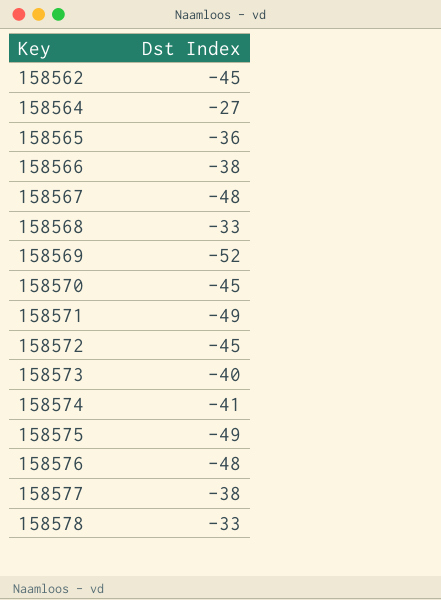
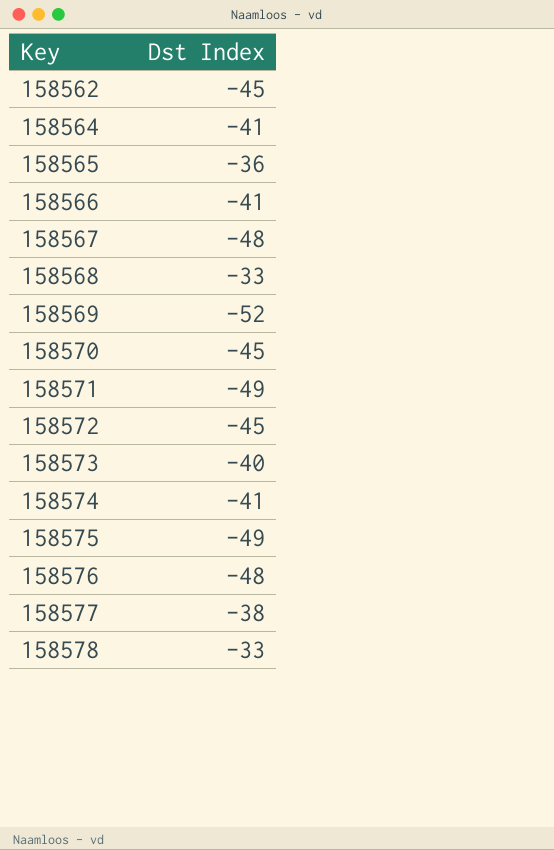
158564 | Dst Index: -27 -> -41
158566 | Dst Index: -38 -> -41

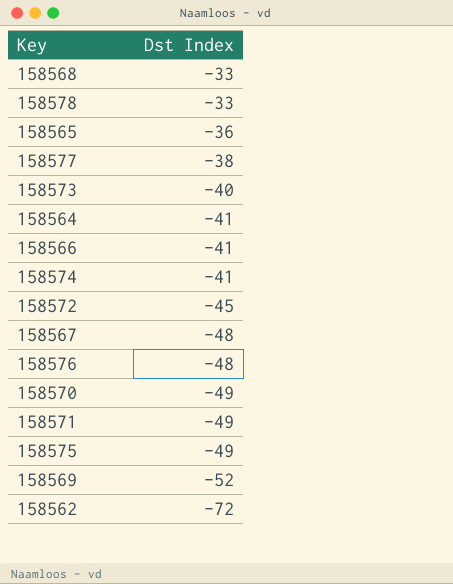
row order: Key ascending -> Dst Index descending
158570 | Dst Index: -45 -> -49
158562 | Dst Index: -45 -> -72

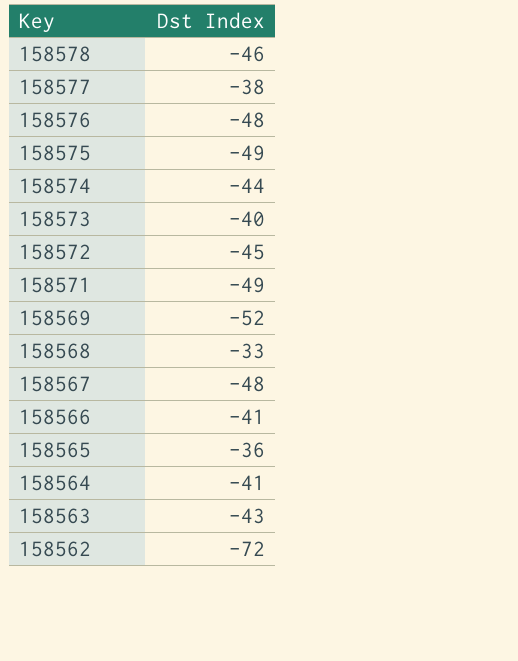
row order: Dst Index descending -> Key descending
row 158570: -49 -> none
158578 | Dst Index: -33 -> -46
158574 | Dst Index: -41 -> -44
row 158563: none -> -43

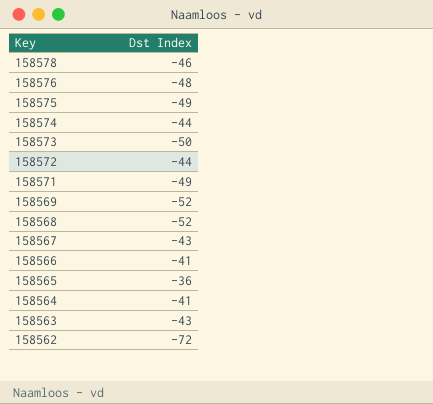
row 158577: -38 -> none
158573 | Dst Index: -40 -> -50
158572 | Dst Index: -45 -> -44
158568 | Dst Index: -33 -> -52
158567 | Dst Index: -48 -> -43

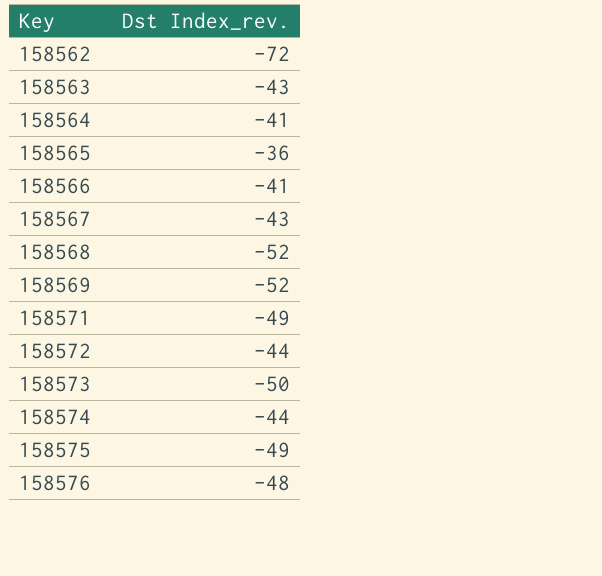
row order: Key descending -> Key ascending
column name: Dst Index -> Dst Index_rev.
row 158578: -46 -> none

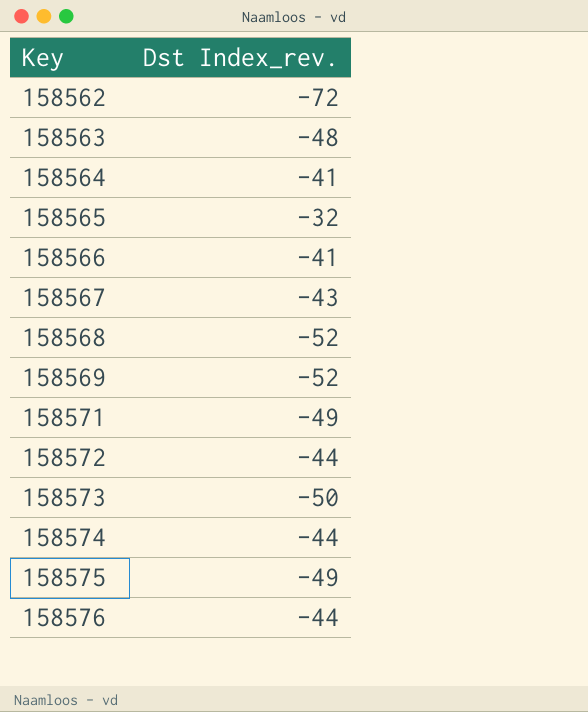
158563 | Dst Index_rev.: -43 -> -48
158565 | Dst Index_rev.: -36 -> -32
158576 | Dst Index_rev.: -48 -> -44

